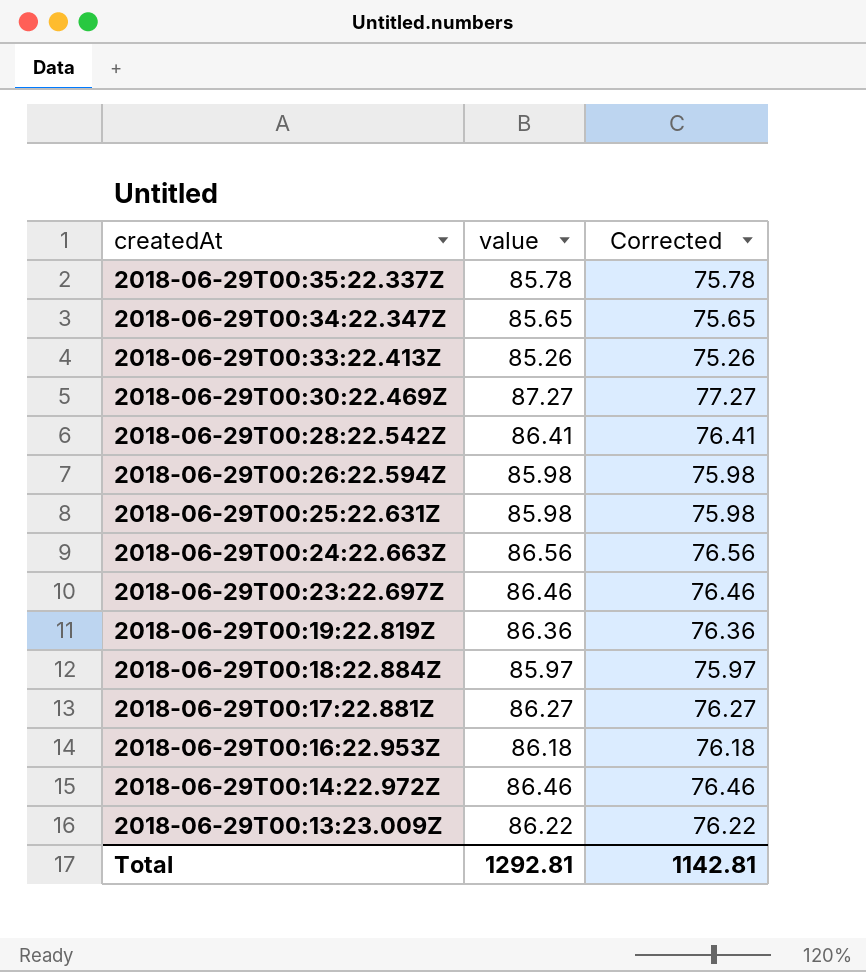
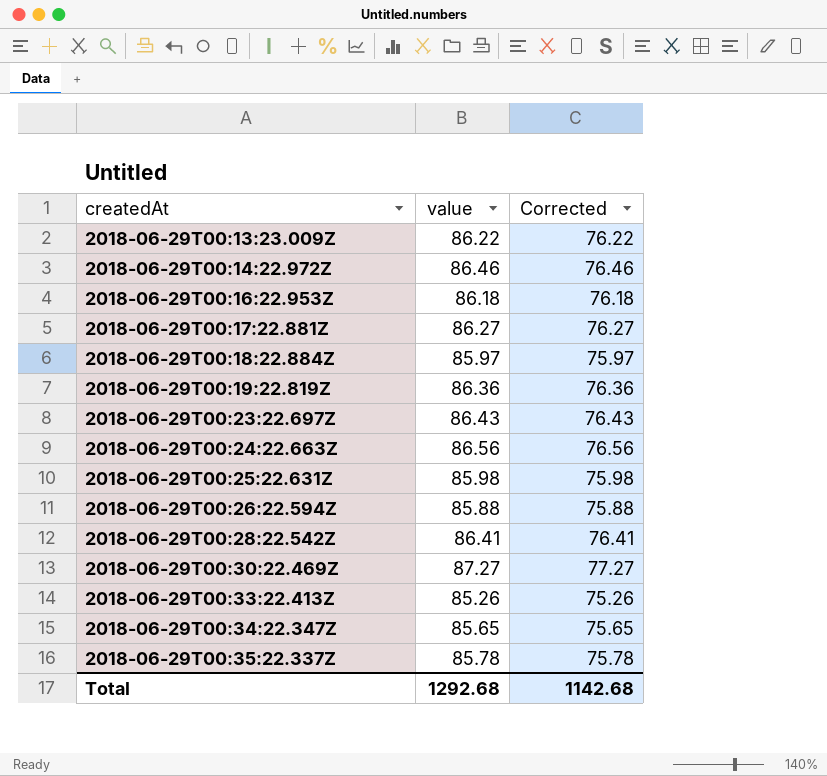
row order: createdAt descending -> createdAt ascending
2018-06-29T00:23:22.697Z | value: 86.46 -> 86.43
2018-06-29T00:23:22.697Z | Corrected: 76.46 -> 76.43
2018-06-29T00:26:22.594Z | value: 85.98 -> 85.88
2018-06-29T00:26:22.594Z | Corrected: 75.98 -> 75.88
Total | value: 1292.81 -> 1292.68
Total | Corrected: 1142.81 -> 1142.68

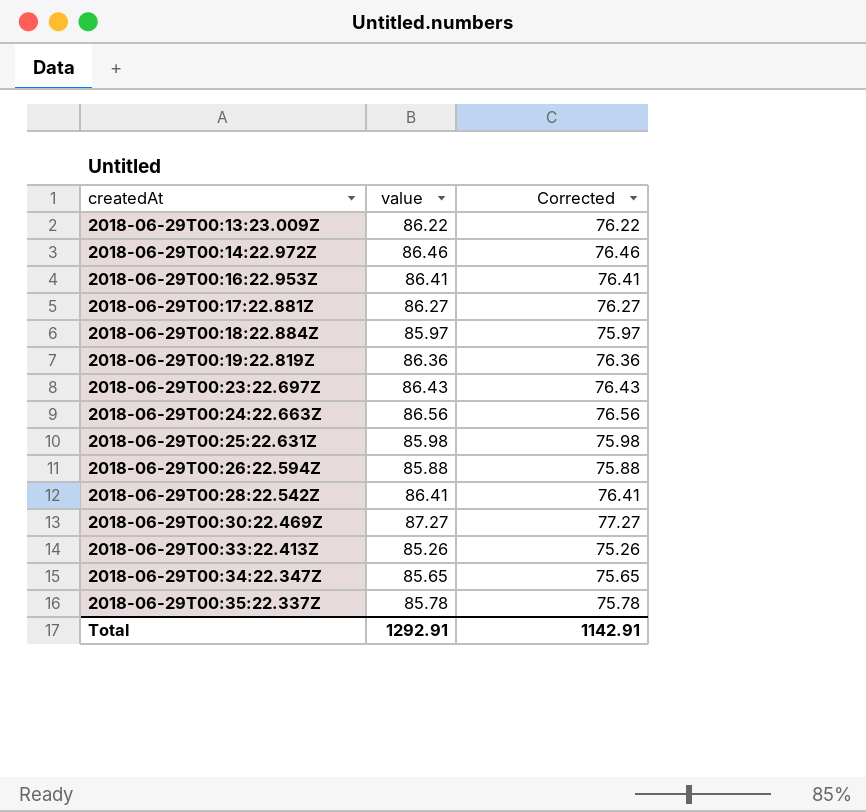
2018-06-29T00:16:22.953Z | value: 86.18 -> 86.41
2018-06-29T00:16:22.953Z | Corrected: 76.18 -> 76.41
Total | value: 1292.68 -> 1292.91
Total | Corrected: 1142.68 -> 1142.91

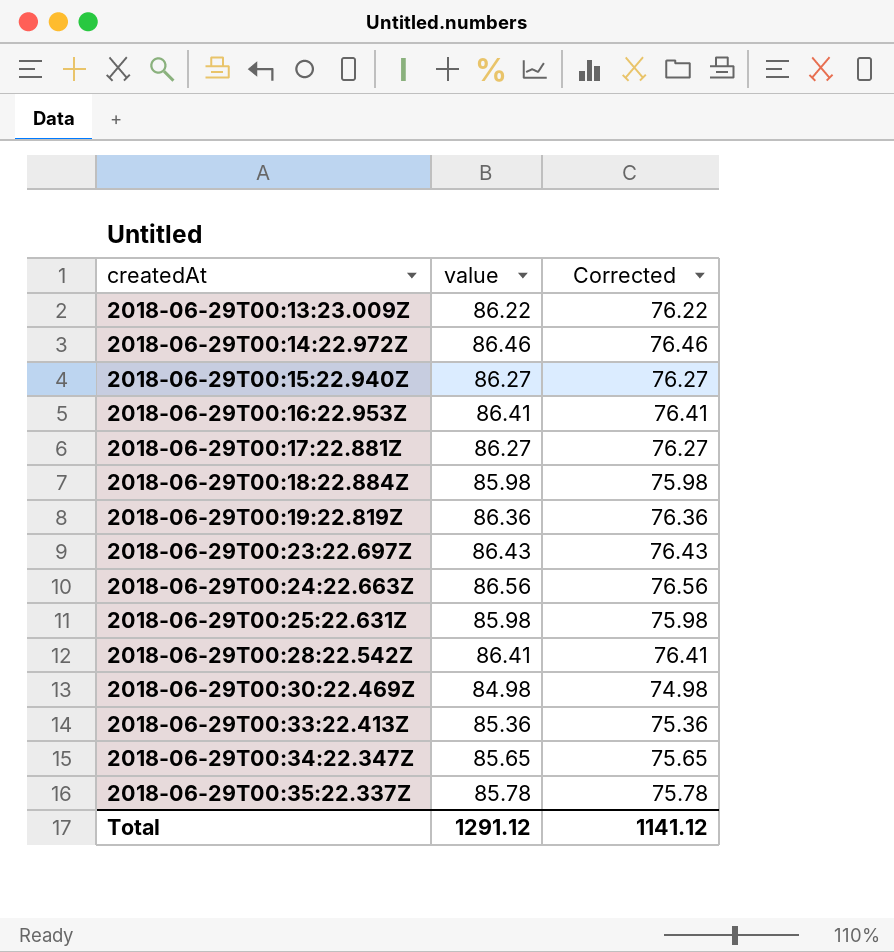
row 2018-06-29T00:26:22.594Z: 85.88 | 75.88 -> none
row 2018-06-29T00:15:22.940Z: none -> 86.27 | 76.27
2018-06-29T00:18:22.884Z | value: 85.97 -> 85.98
2018-06-29T00:18:22.884Z | Corrected: 75.97 -> 75.98
2018-06-29T00:30:22.469Z | value: 87.27 -> 84.98
2018-06-29T00:30:22.469Z | Corrected: 77.27 -> 74.98
2018-06-29T00:33:22.413Z | value: 85.26 -> 85.36
2018-06-29T00:33:22.413Z | Corrected: 75.26 -> 75.36
Total | value: 1292.91 -> 1291.12
Total | Corrected: 1142.91 -> 1141.12

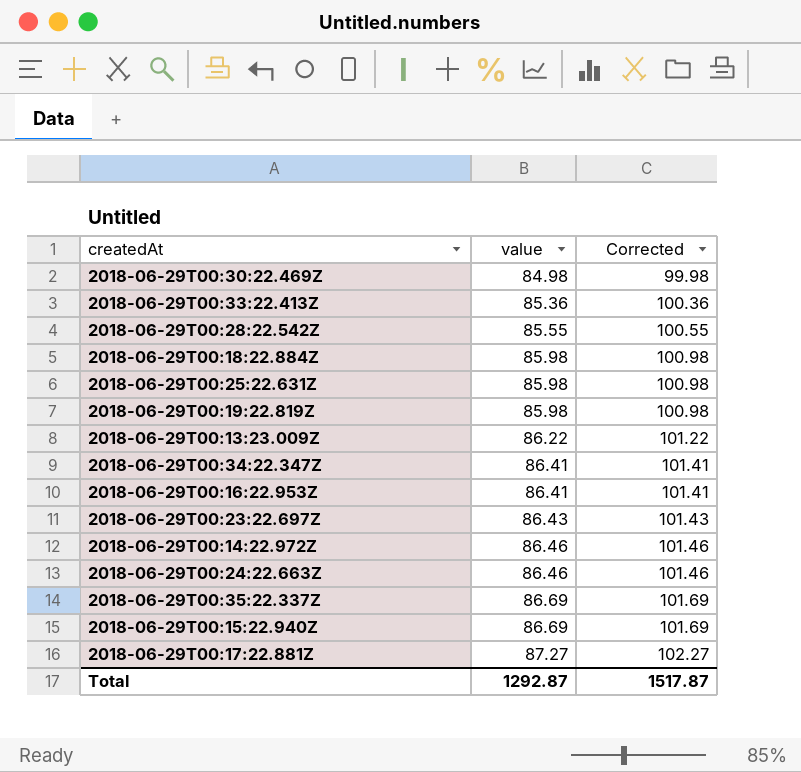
row order: createdAt ascending -> value ascending
column Corrected | formula: [value] - 10 -> [value] + 15
2018-06-29T00:28:22.542Z | value: 86.41 -> 85.55
2018-06-29T00:19:22.819Z | value: 86.36 -> 85.98
2018-06-29T00:34:22.347Z | value: 85.65 -> 86.41
2018-06-29T00:24:22.663Z | value: 86.56 -> 86.46
2018-06-29T00:35:22.337Z | value: 85.78 -> 86.69
2018-06-29T00:15:22.940Z | value: 86.27 -> 86.69
2018-06-29T00:17:22.881Z | value: 86.27 -> 87.27
Total | value: 1291.12 -> 1292.87
Total | Corrected: 1141.12 -> 1517.87

